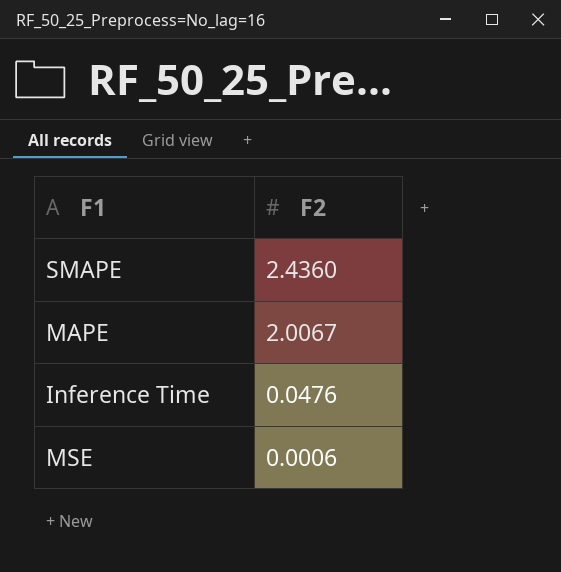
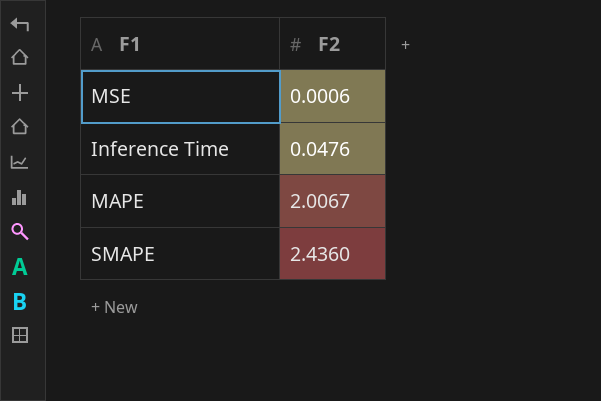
row order: F2 descending -> F2 ascending

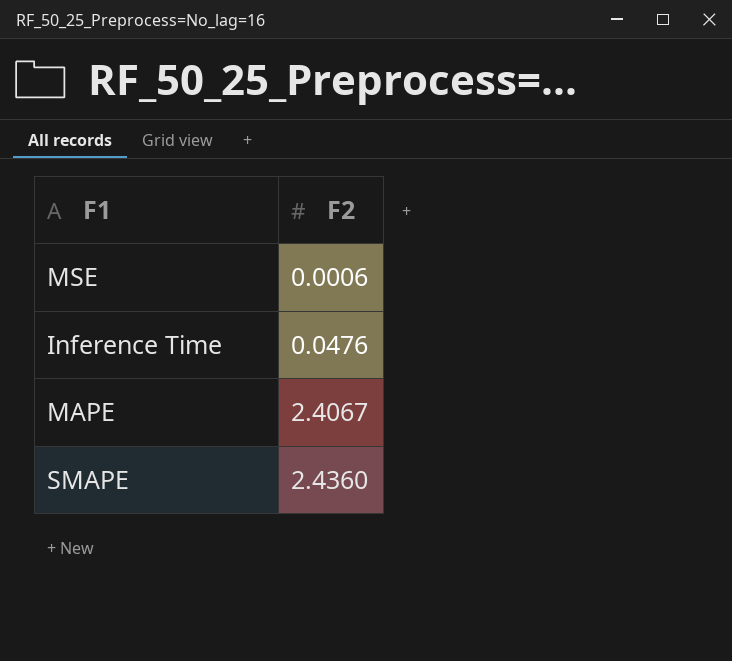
MAPE | F2: 2.0067 -> 2.4067

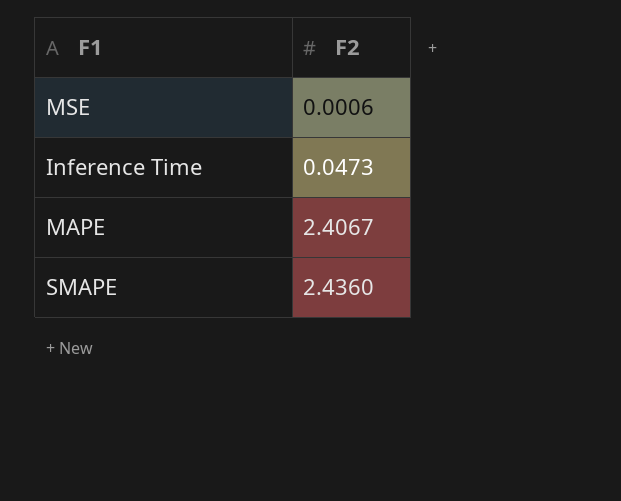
Inference Time | F2: 0.0476 -> 0.0473

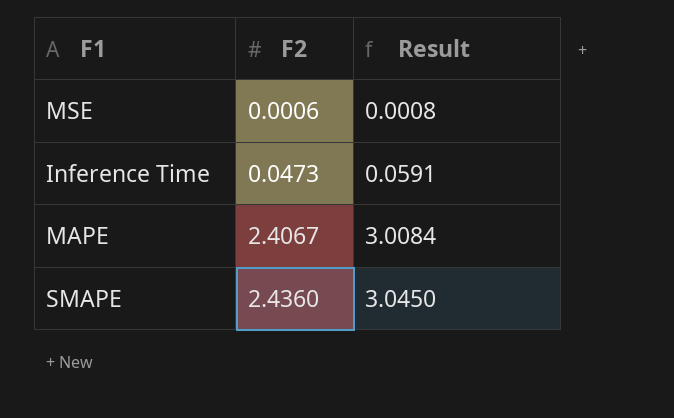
column Result | formula: none -> [F2] * 1.25

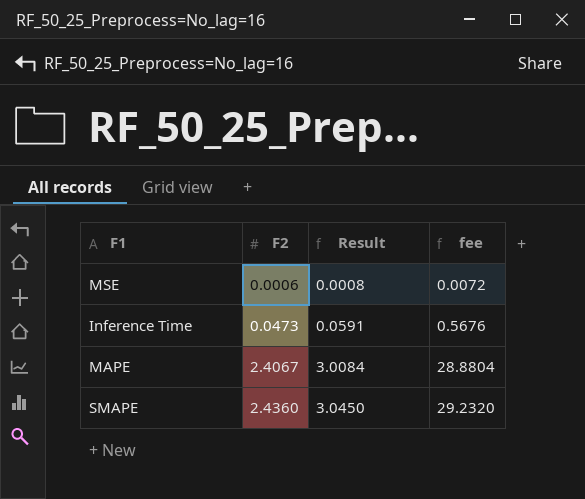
column fee | formula: none -> [F2] * 12

